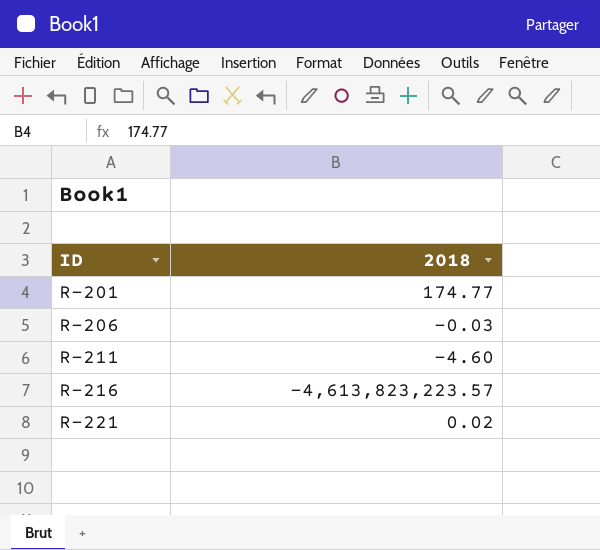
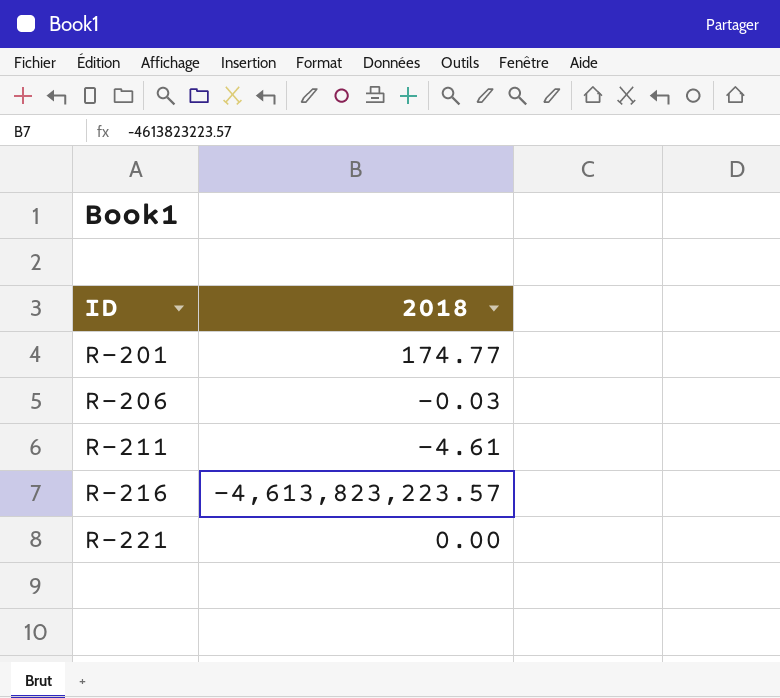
R-211 | 2018: -4.60 -> -4.61
R-221 | 2018: 0.02 -> 0.00

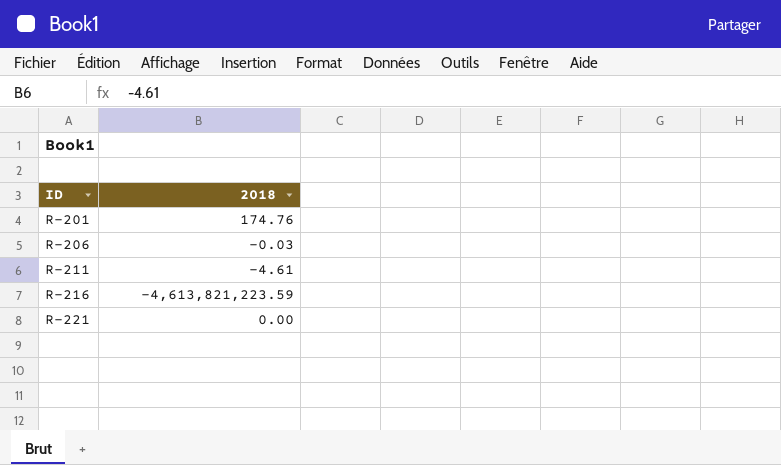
R-201 | 2018: 174.77 -> 174.76
R-216 | 2018: -4,613,823,223.57 -> -4,613,821,223.59

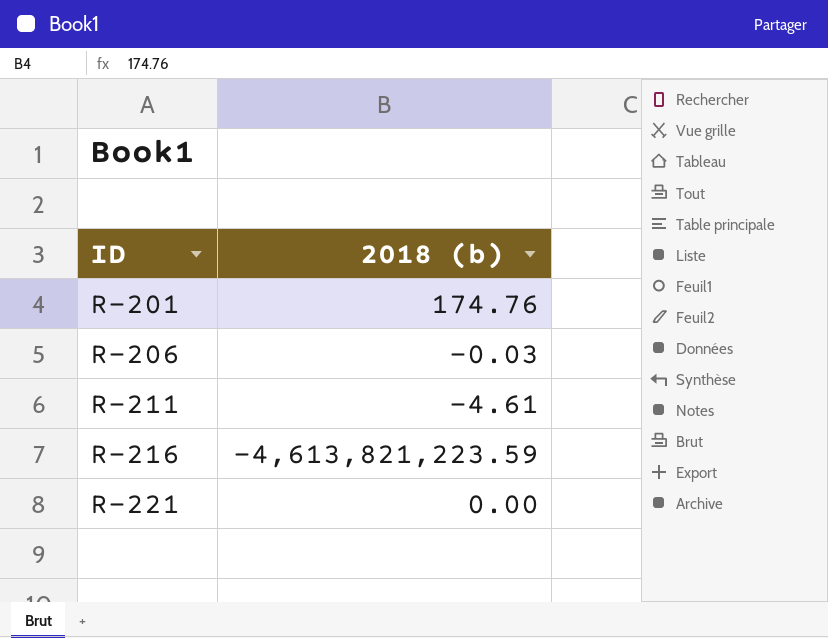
column name: 2018 -> 2018 (b)

